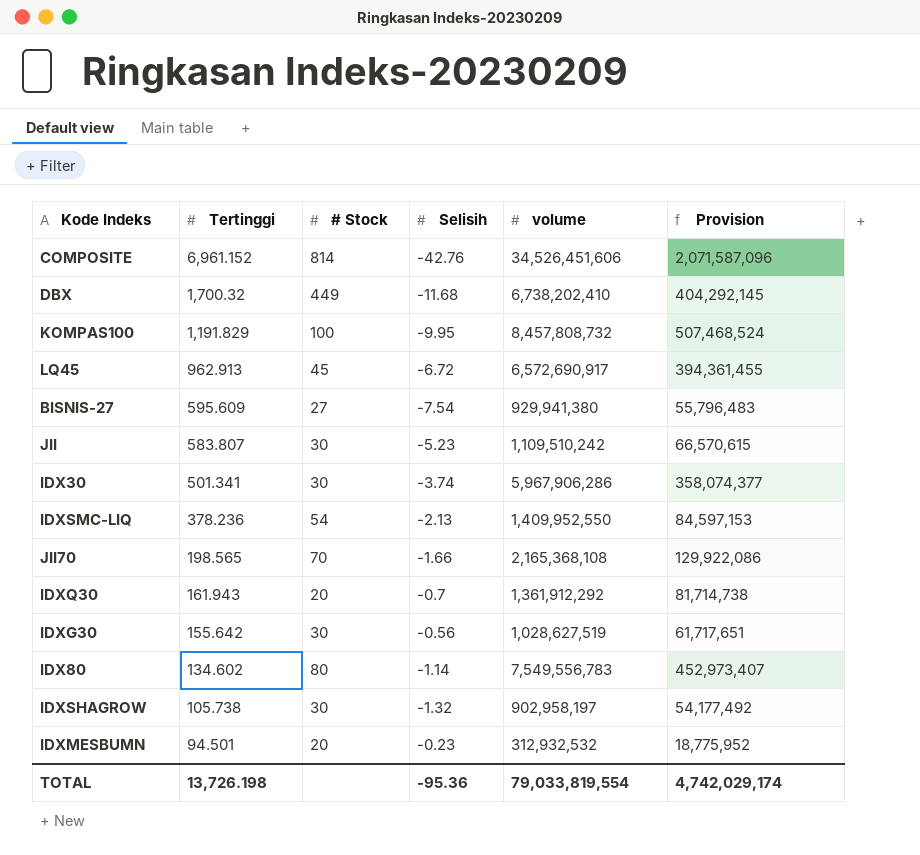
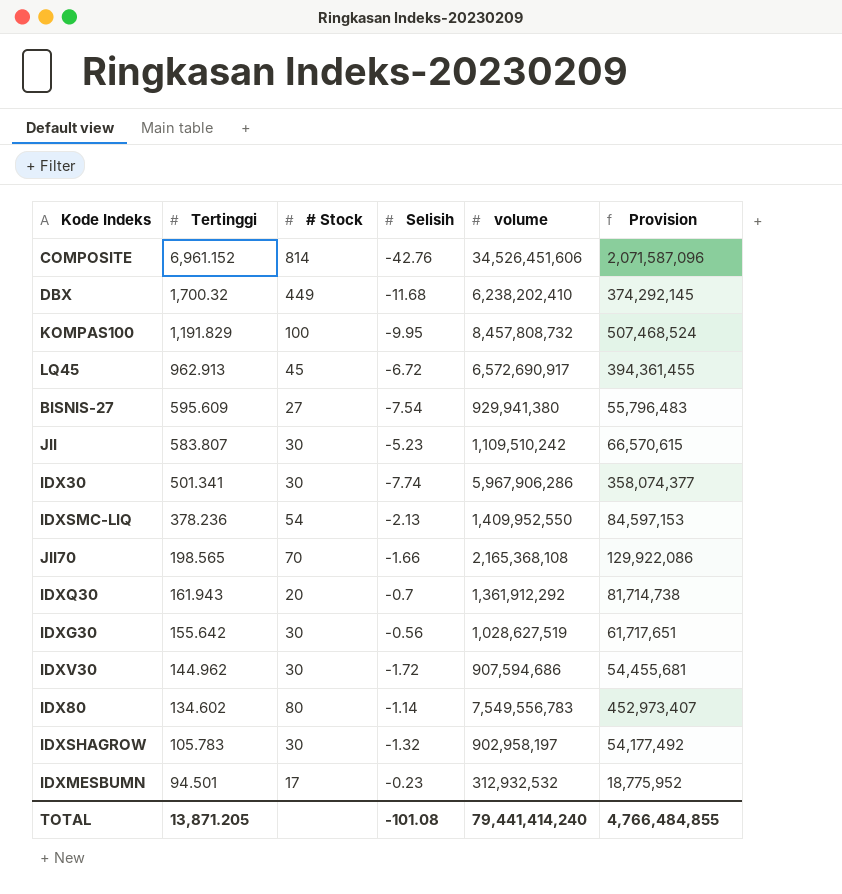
DBX | volume: 6,738,202,410 -> 6,238,202,410
DBX | Provision: 404,292,145 -> 374,292,145
IDX30 | Selisih: -3.74 -> -7.74
row IDXV30: none -> 144.962 | 30 | -1.72 | 907,594,686 | 54,455,681
IDXSHAGROW | Tertinggi: 105.738 -> 105.783
IDXMESBUMN | # Stock: 20 -> 17
TOTAL | Tertinggi: 13,726.198 -> 13,871.205
TOTAL | Selisih: -95.36 -> -101.08
TOTAL | volume: 79,033,819,554 -> 79,441,414,240
TOTAL | Provision: 4,742,029,174 -> 4,766,484,855

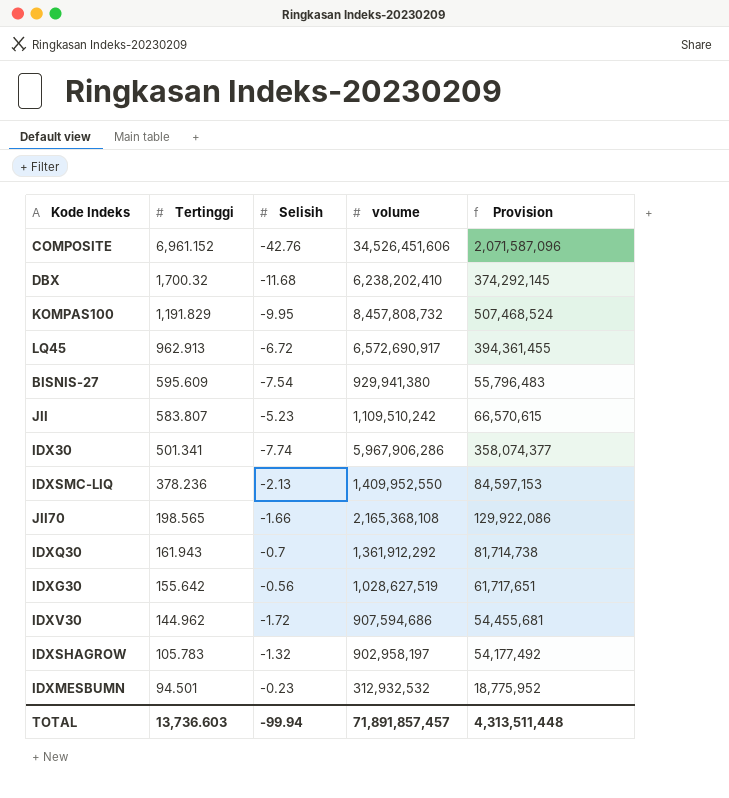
column # Stock | position: 3 -> none
row IDX80: 134.602 | 80 | -1.14 | 7,549,556,783 | 452,973,407 -> none
TOTAL | Tertinggi: 13,871.205 -> 13,736.603
TOTAL | Selisih: -101.08 -> -99.94
TOTAL | volume: 79,441,414,240 -> 71,891,857,457
TOTAL | Provision: 4,766,484,855 -> 4,313,511,448

